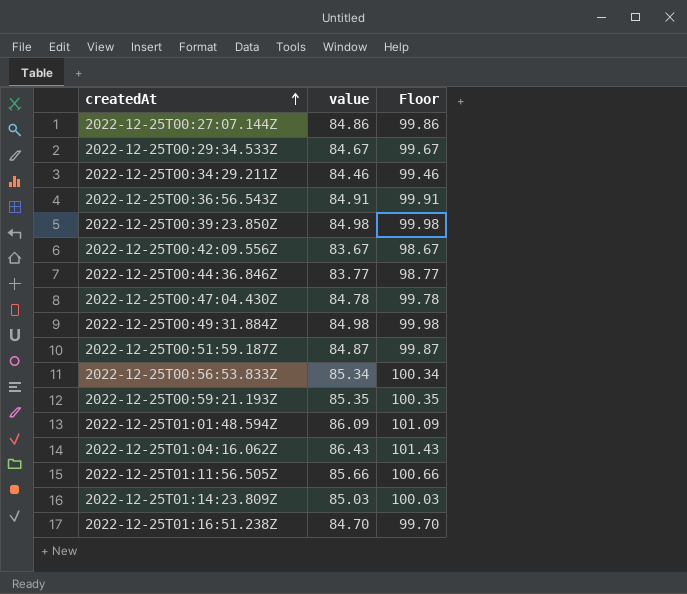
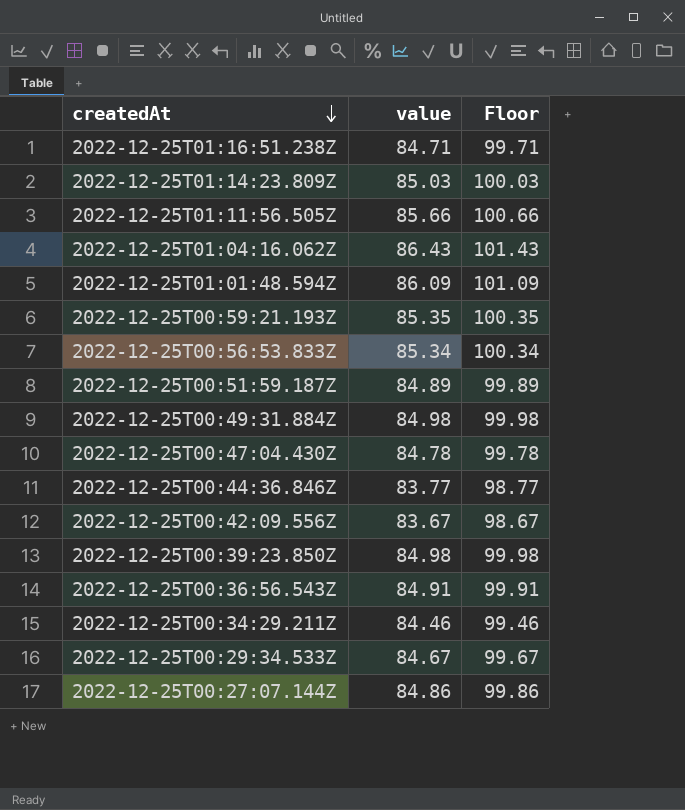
row order: createdAt ascending -> createdAt descending
2022-12-25T01:16:51.238Z | value: 84.70 -> 84.71
2022-12-25T01:16:51.238Z | Floor: 99.70 -> 99.71
2022-12-25T00:51:59.187Z | value: 84.87 -> 84.89
2022-12-25T00:51:59.187Z | Floor: 99.87 -> 99.89

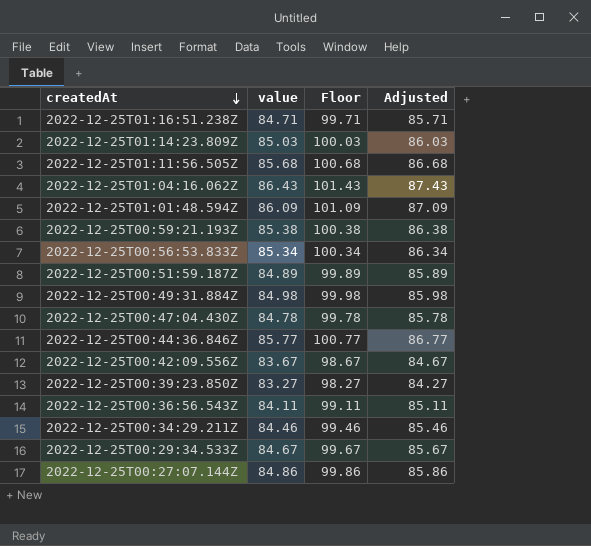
column Adjusted | formula: none -> [value] + 1
2022-12-25T01:11:56.505Z | value: 85.66 -> 85.68
2022-12-25T01:11:56.505Z | Floor: 100.66 -> 100.68
2022-12-25T00:59:21.193Z | value: 85.35 -> 85.38
2022-12-25T00:59:21.193Z | Floor: 100.35 -> 100.38
2022-12-25T00:44:36.846Z | value: 83.77 -> 85.77
2022-12-25T00:44:36.846Z | Floor: 98.77 -> 100.77
2022-12-25T00:39:23.850Z | value: 84.98 -> 83.27
2022-12-25T00:39:23.850Z | Floor: 99.98 -> 98.27
2022-12-25T00:36:56.543Z | value: 84.91 -> 84.11
2022-12-25T00:36:56.543Z | Floor: 99.91 -> 99.11

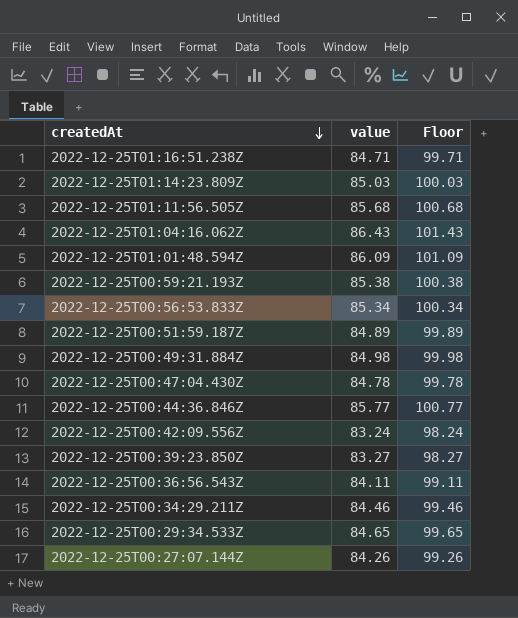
column Adjusted | formula: [value] + 1 -> none
2022-12-25T00:42:09.556Z | value: 83.67 -> 83.24
2022-12-25T00:42:09.556Z | Floor: 98.67 -> 98.24
2022-12-25T00:29:34.533Z | value: 84.67 -> 84.65
2022-12-25T00:29:34.533Z | Floor: 99.67 -> 99.65
2022-12-25T00:27:07.144Z | value: 84.86 -> 84.26
2022-12-25T00:27:07.144Z | Floor: 99.86 -> 99.26

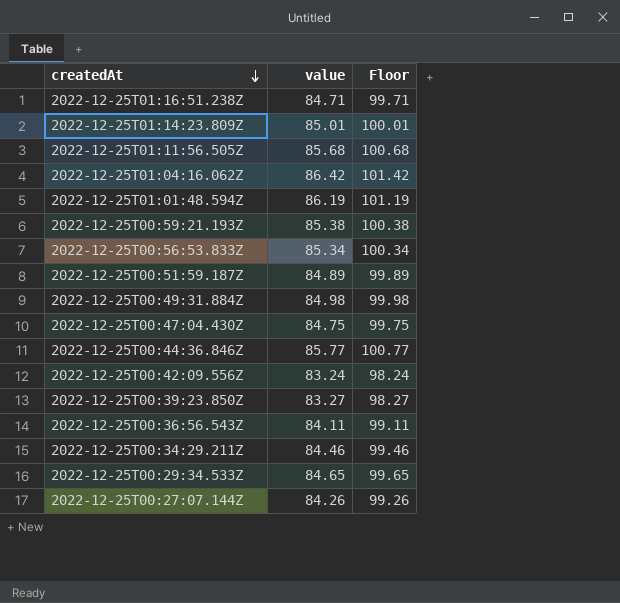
2022-12-25T01:14:23.809Z | value: 85.03 -> 85.01
2022-12-25T01:14:23.809Z | Floor: 100.03 -> 100.01
2022-12-25T01:04:16.062Z | value: 86.43 -> 86.42
2022-12-25T01:04:16.062Z | Floor: 101.43 -> 101.42
2022-12-25T01:01:48.594Z | value: 86.09 -> 86.19
2022-12-25T01:01:48.594Z | Floor: 101.09 -> 101.19
2022-12-25T00:47:04.430Z | value: 84.78 -> 84.75
2022-12-25T00:47:04.430Z | Floor: 99.78 -> 99.75

